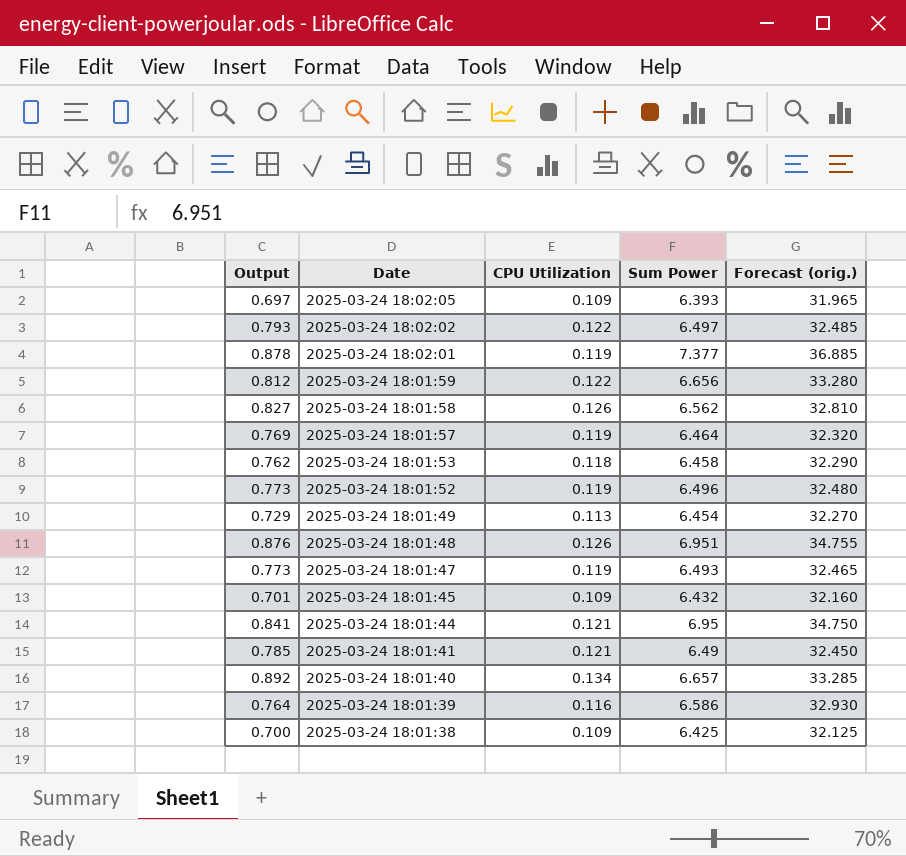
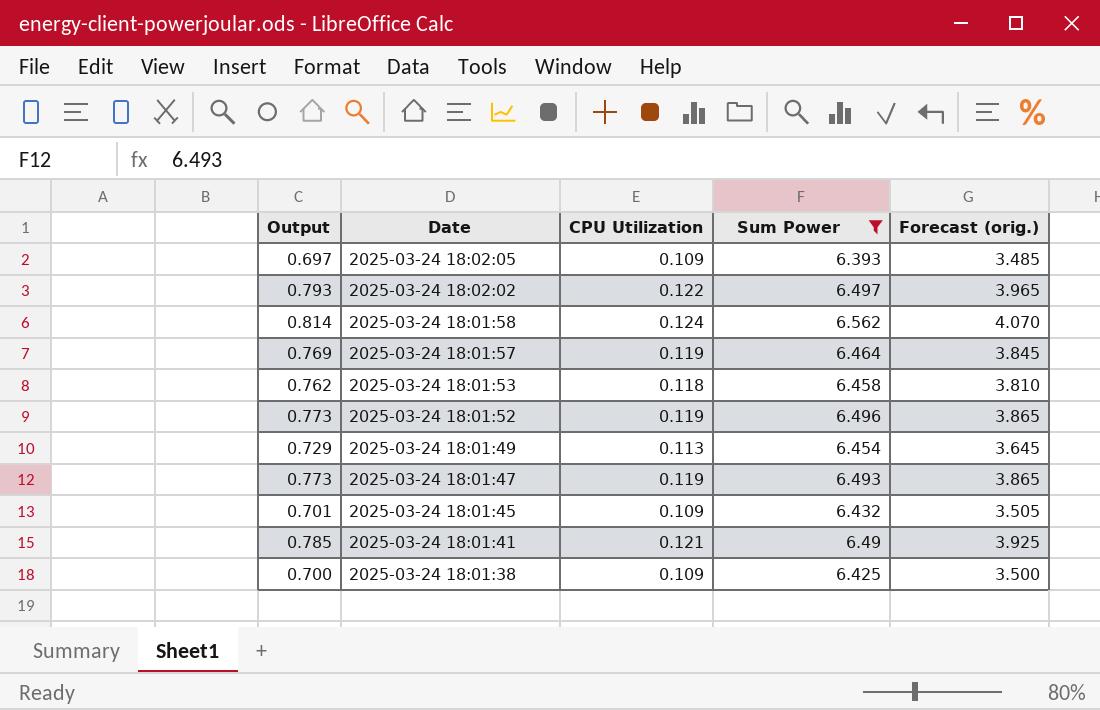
filter: none -> Sum Power <= 6.562
column Forecast (orig.) | formula: [Sum Power] * 5 -> [Output] * 5
2025-03-24 18:01:58 | Output: 0.827 -> 0.814
2025-03-24 18:01:58 | CPU Utilization: 0.126 -> 0.124

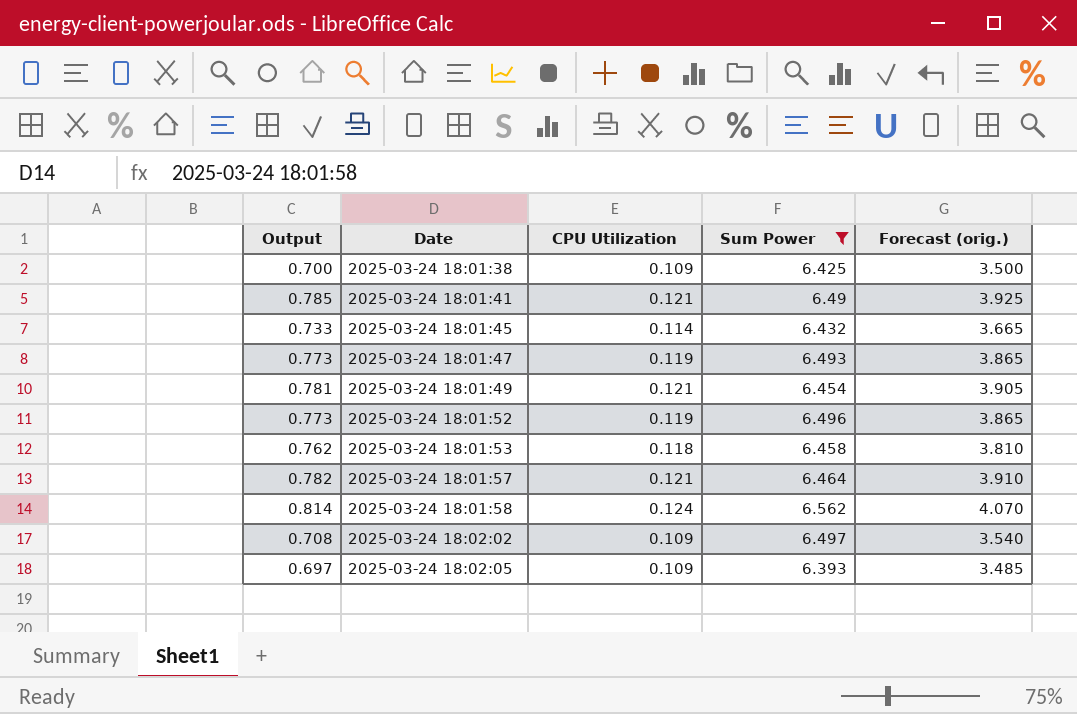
row order: Date descending -> Date ascending
2025-03-24 18:01:45 | Output: 0.701 -> 0.733
2025-03-24 18:01:45 | CPU Utilization: 0.109 -> 0.114
2025-03-24 18:01:45 | Forecast (orig.): 3.505 -> 3.665
2025-03-24 18:01:49 | Output: 0.729 -> 0.781
2025-03-24 18:01:49 | CPU Utilization: 0.113 -> 0.121
2025-03-24 18:01:49 | Forecast (orig.): 3.645 -> 3.905
2025-03-24 18:01:57 | Output: 0.769 -> 0.782
2025-03-24 18:01:57 | CPU Utilization: 0.119 -> 0.121
2025-03-24 18:01:57 | Forecast (orig.): 3.845 -> 3.910
2025-03-24 18:02:02 | Output: 0.793 -> 0.708
2025-03-24 18:02:02 | CPU Utilization: 0.122 -> 0.109
2025-03-24 18:02:02 | Forecast (orig.): 3.965 -> 3.540

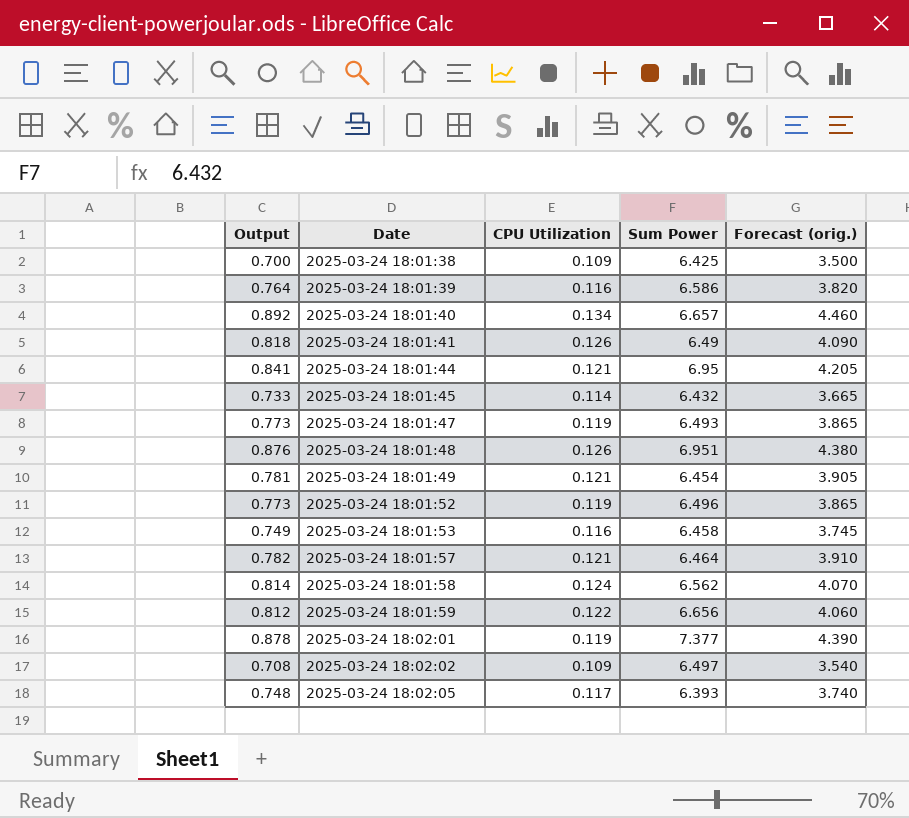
filter: Sum Power <= 6.562 -> none
2025-03-24 18:01:41 | Output: 0.785 -> 0.818
2025-03-24 18:01:41 | CPU Utilization: 0.121 -> 0.126
2025-03-24 18:01:41 | Forecast (orig.): 3.925 -> 4.090
2025-03-24 18:01:53 | Output: 0.762 -> 0.749
2025-03-24 18:01:53 | CPU Utilization: 0.118 -> 0.116
2025-03-24 18:01:53 | Forecast (orig.): 3.810 -> 3.745
2025-03-24 18:02:05 | Output: 0.697 -> 0.748
2025-03-24 18:02:05 | CPU Utilization: 0.109 -> 0.117
2025-03-24 18:02:05 | Forecast (orig.): 3.485 -> 3.740

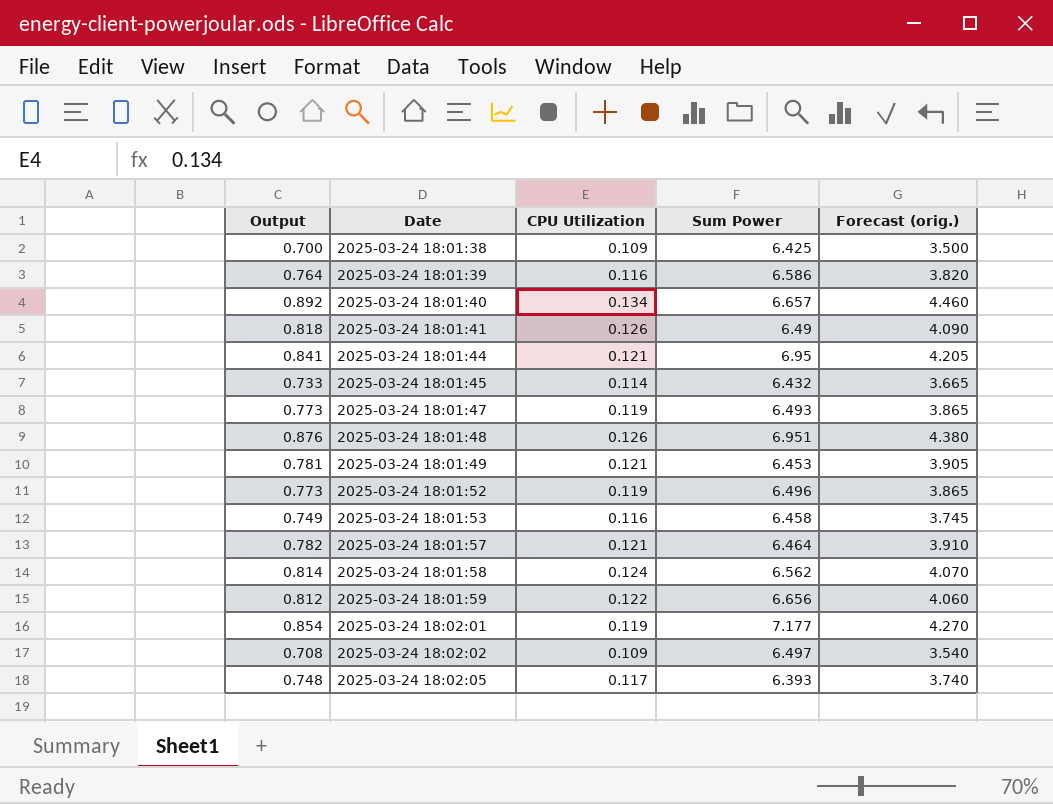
2025-03-24 18:01:49 | Sum Power: 6.454 -> 6.453
2025-03-24 18:02:01 | Output: 0.878 -> 0.854
2025-03-24 18:02:01 | Sum Power: 7.377 -> 7.177
2025-03-24 18:02:01 | Forecast (orig.): 4.390 -> 4.270

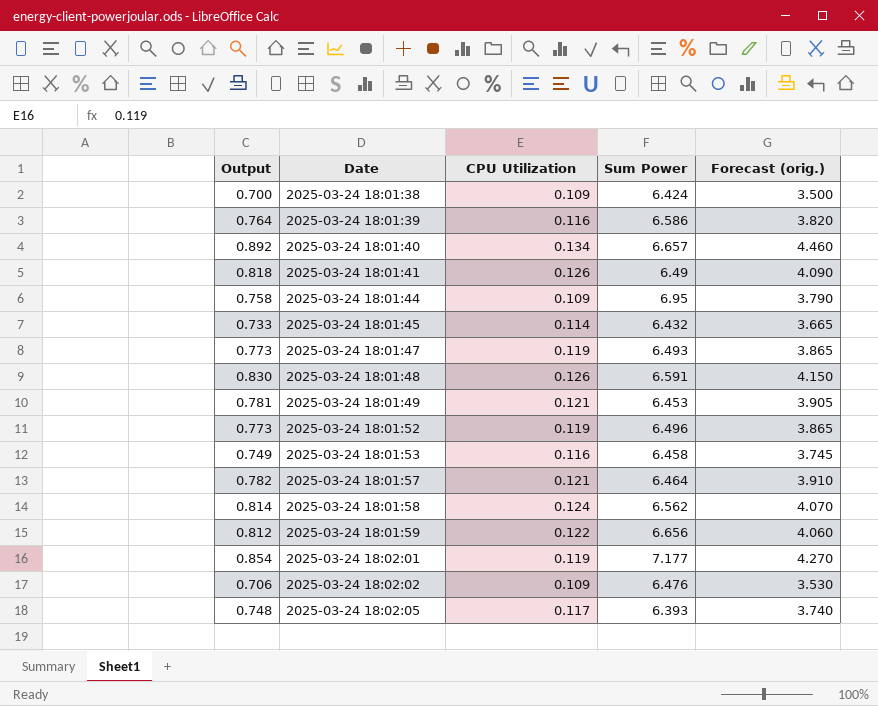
2025-03-24 18:01:38 | Sum Power: 6.425 -> 6.424
2025-03-24 18:01:44 | Output: 0.841 -> 0.758
2025-03-24 18:01:44 | CPU Utilization: 0.121 -> 0.109
2025-03-24 18:01:44 | Forecast (orig.): 4.205 -> 3.790
2025-03-24 18:01:48 | Output: 0.876 -> 0.830
2025-03-24 18:01:48 | Sum Power: 6.951 -> 6.591
2025-03-24 18:01:48 | Forecast (orig.): 4.380 -> 4.150
2025-03-24 18:02:02 | Output: 0.708 -> 0.706
2025-03-24 18:02:02 | Sum Power: 6.497 -> 6.476
2025-03-24 18:02:02 | Forecast (orig.): 3.540 -> 3.530

